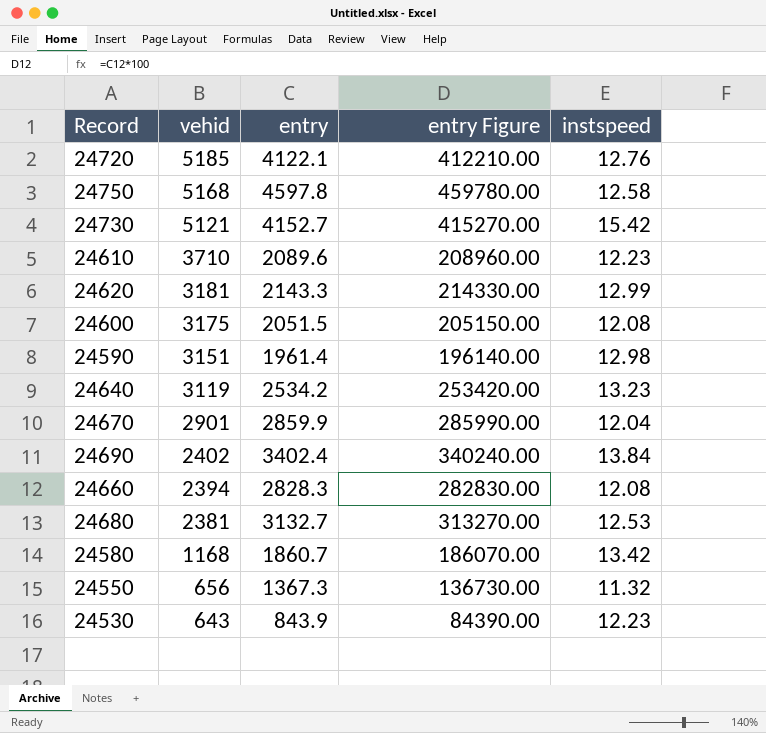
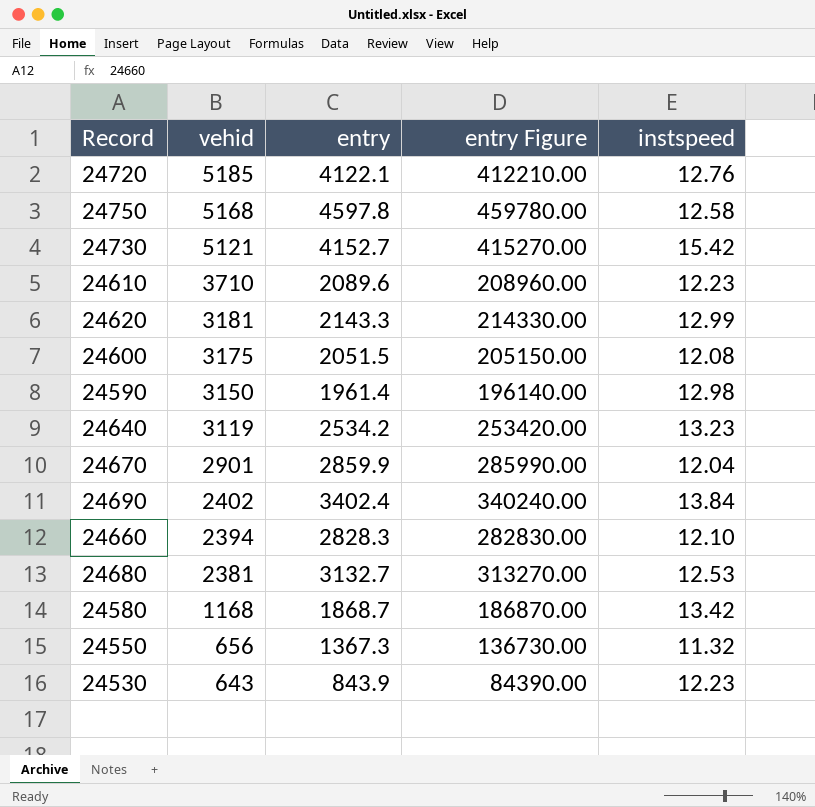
24590 | vehid: 3151 -> 3150
24660 | instspeed: 12.08 -> 12.10
24580 | entry: 1860.7 -> 1868.7
24580 | entry Figure: 186070.00 -> 186870.00

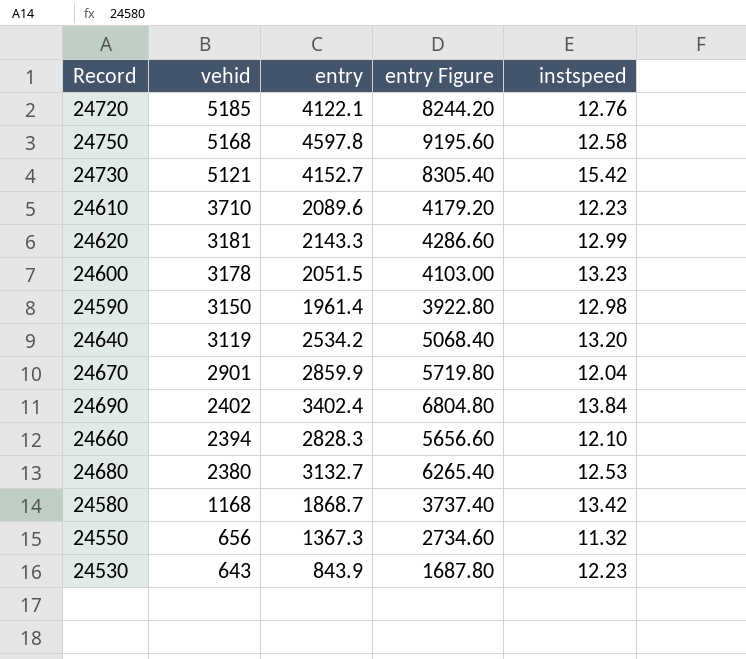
column entry Figure | formula: [entry] * 100 -> [entry] * 2
24600 | vehid: 3175 -> 3178
24600 | instspeed: 12.08 -> 13.23
24640 | instspeed: 13.23 -> 13.20
24680 | vehid: 2381 -> 2380

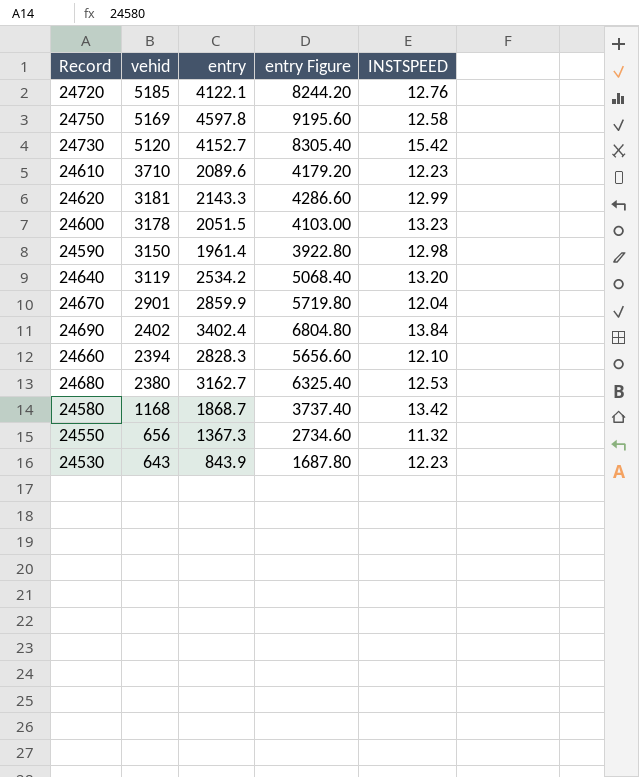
column name: instspeed -> INSTSPEED
24750 | vehid: 5168 -> 5169
24730 | vehid: 5121 -> 5120
24680 | entry: 3132.7 -> 3162.7
24680 | entry Figure: 6265.40 -> 6325.40

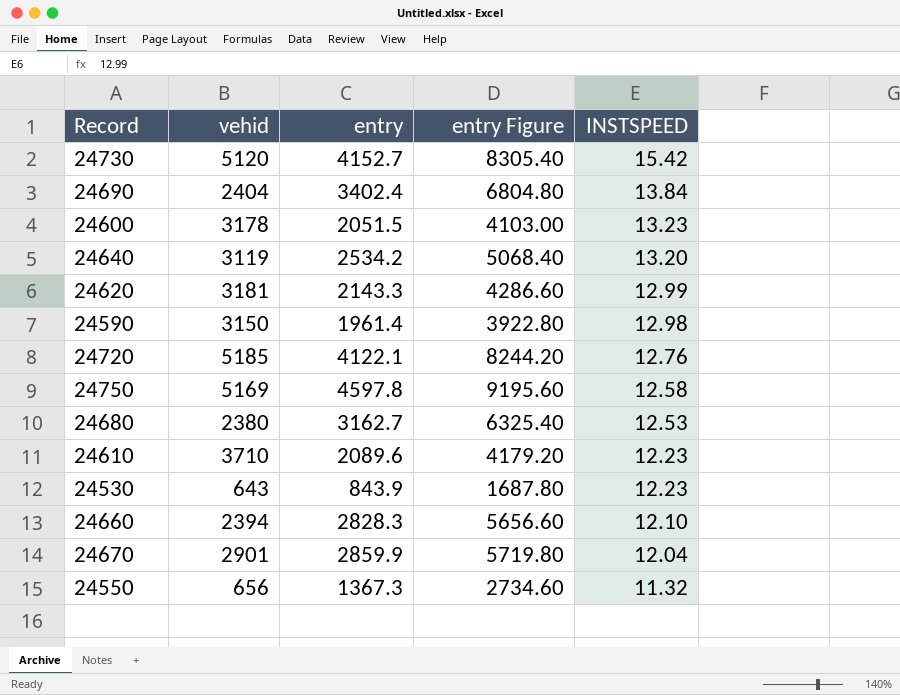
row order: vehid descending -> INSTSPEED descending
row 24580: 1168 | 1868.7 | 3737.40 | 13.42 -> none
24690 | vehid: 2402 -> 2404

